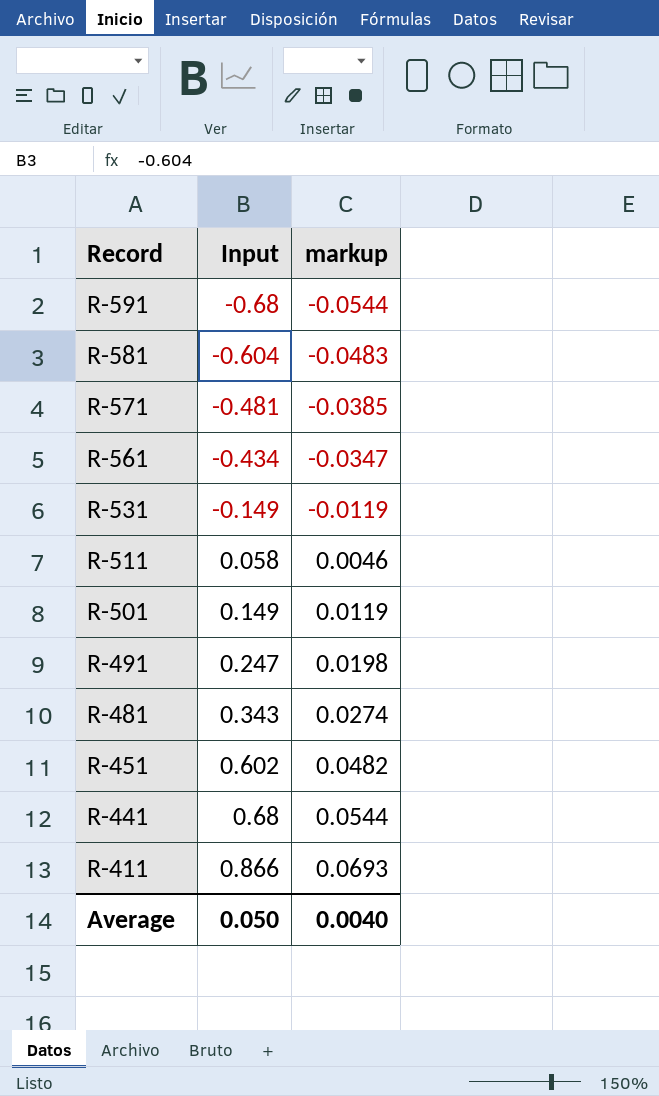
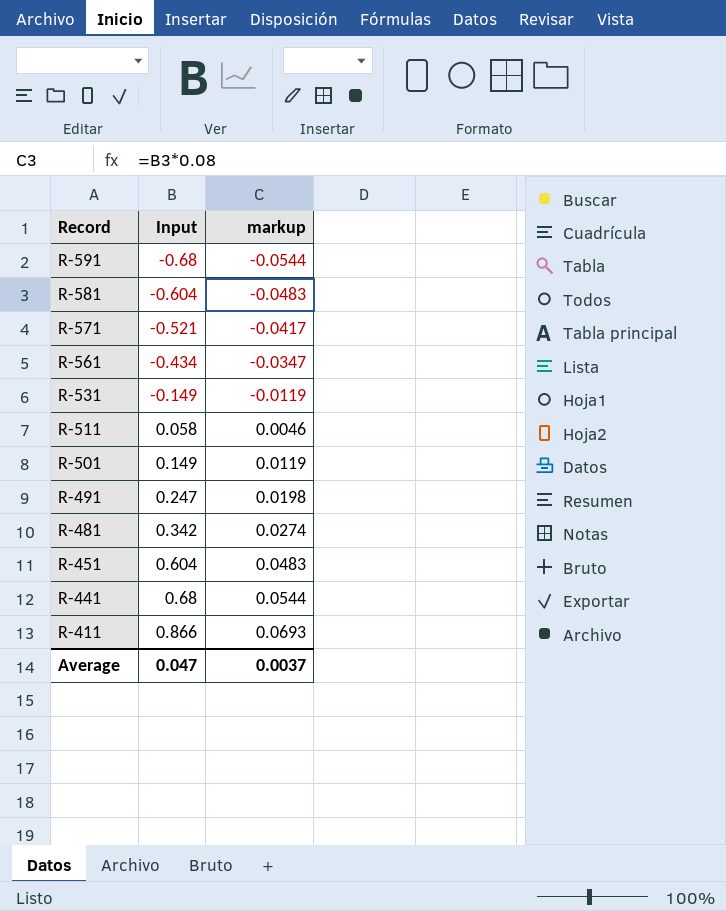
R-571 | Input: -0.481 -> -0.521
R-571 | markup: -0.0385 -> -0.0417
R-481 | Input: 0.343 -> 0.342
R-451 | Input: 0.602 -> 0.604
R-451 | markup: 0.0482 -> 0.0483
Average | Input: 0.050 -> 0.047
Average | markup: 0.0040 -> 0.0037

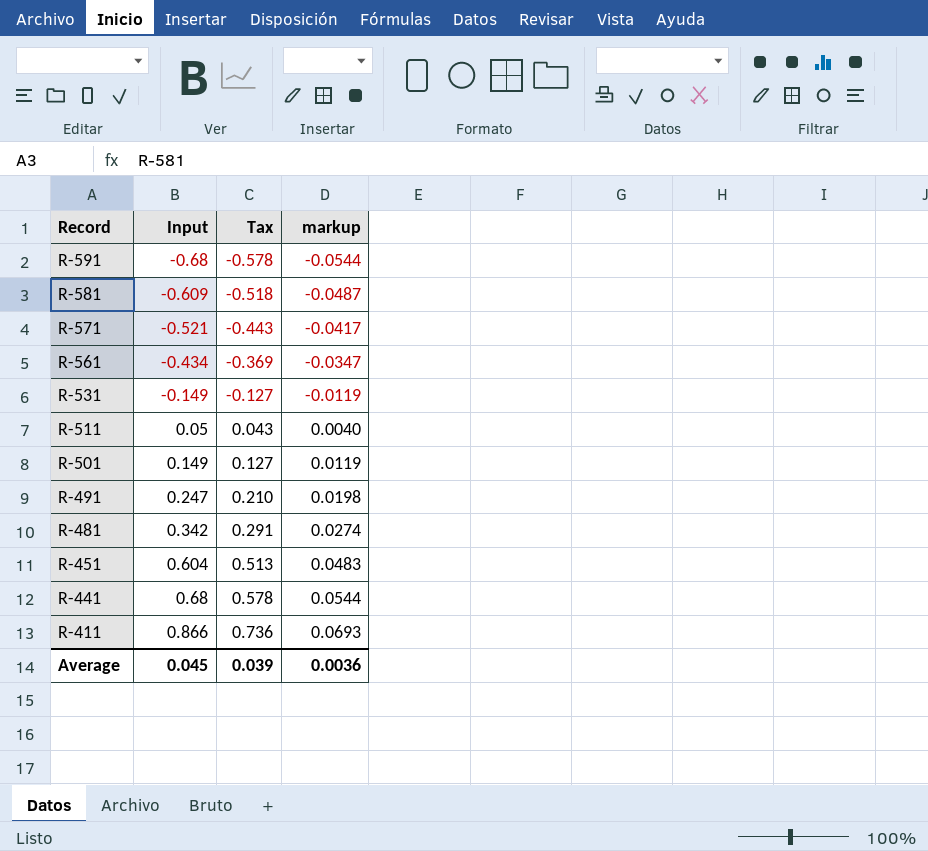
column Tax | formula: none -> [Input] * 0.85
R-581 | Input: -0.604 -> -0.609
R-581 | markup: -0.0483 -> -0.0487
R-511 | Input: 0.058 -> 0.05
R-511 | markup: 0.0046 -> 0.0040
Average | Input: 0.047 -> 0.045
Average | markup: 0.0037 -> 0.0036

